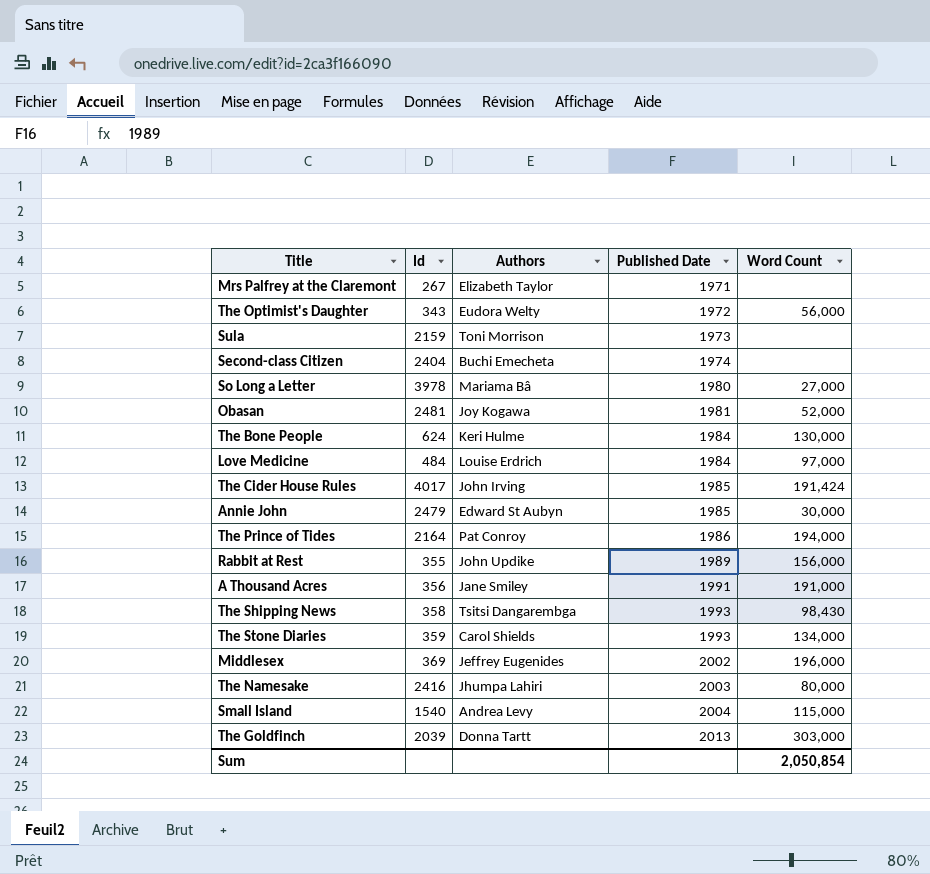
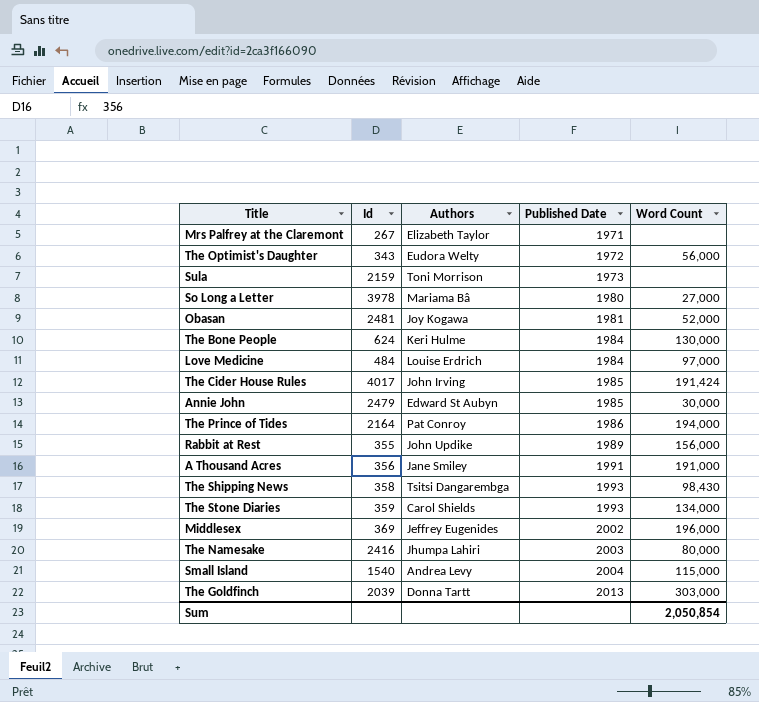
row Second-class Citizen: 2404 | Buchi Emecheta | 1974 | none -> none

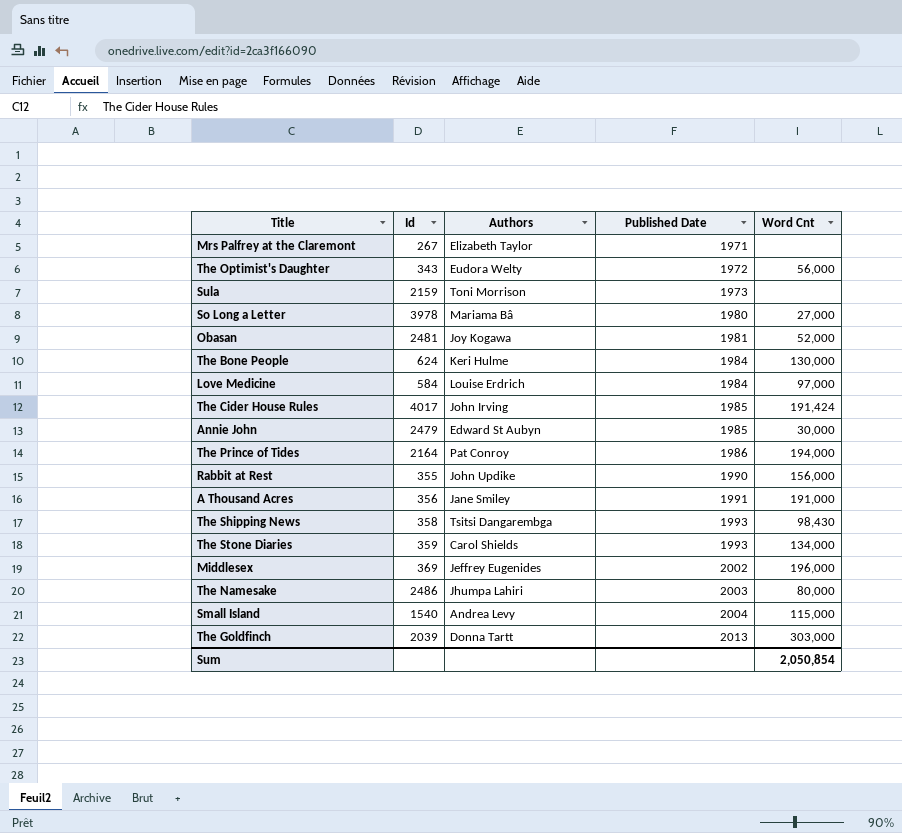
column name: Word Count -> Word Cnt
Love Medicine | Id: 484 -> 584
Rabbit at Rest | Published Date: 1989 -> 1990
The Namesake | Id: 2416 -> 2486

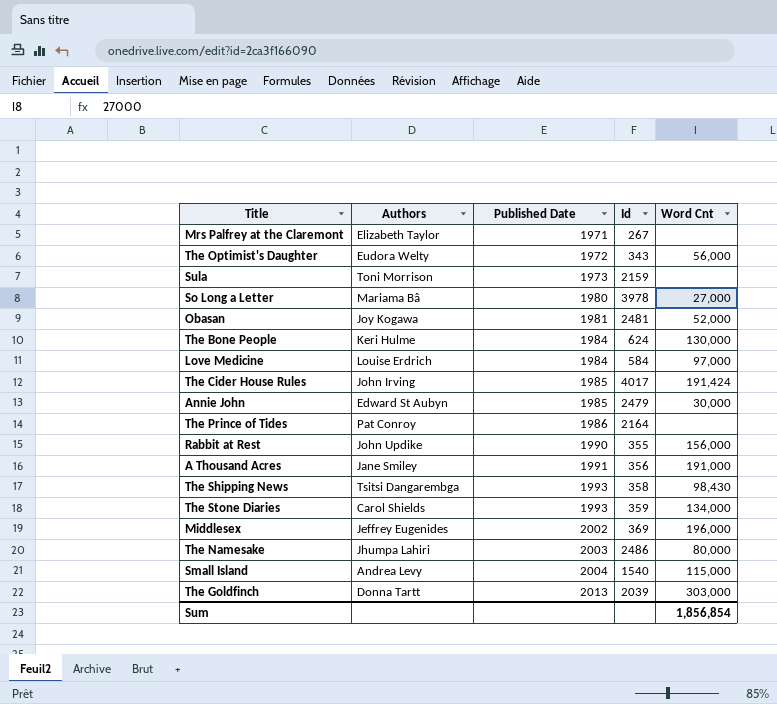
column Id | position: 2 -> 4
The Prince of Tides | Word Cnt: 194,000 -> none
Sum | Word Cnt: 2,050,854 -> 1,856,854

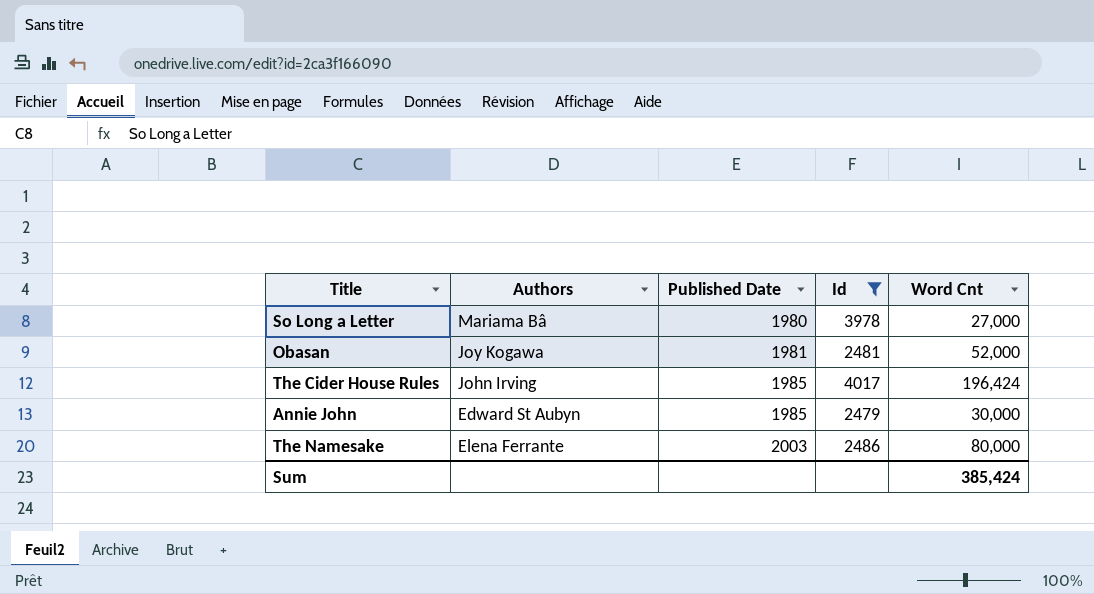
filter: none -> Id >= 2479
The Cider House Rules | Word Cnt: 191,424 -> 196,424
The Namesake | Authors: Jhumpa Lahiri -> Elena Ferrante
Sum | Word Cnt: 1,856,854 -> 385,424

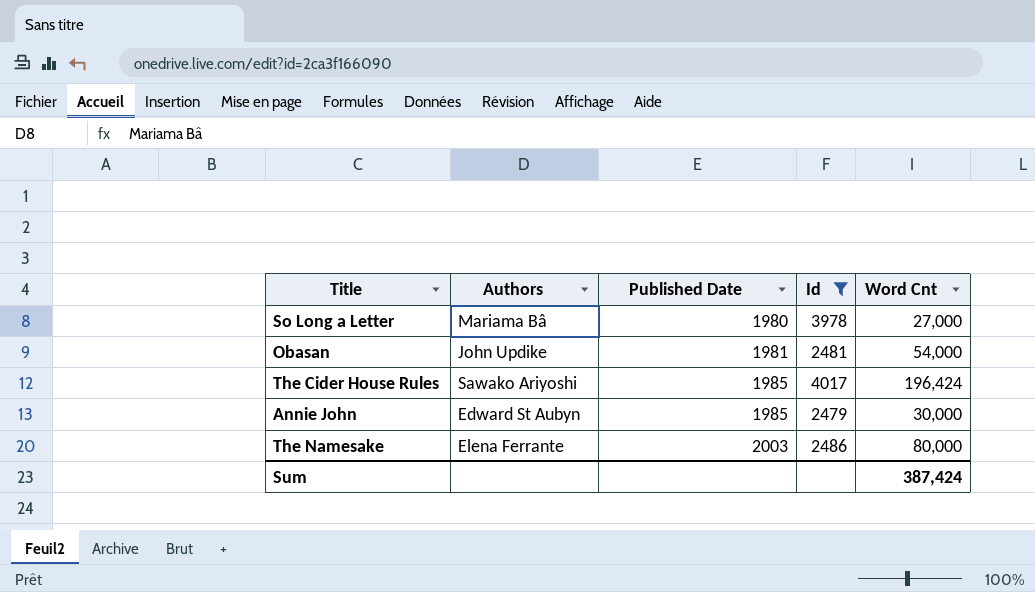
Obasan | Authors: Joy Kogawa -> John Updike
Obasan | Word Cnt: 52,000 -> 54,000
The Cider House Rules | Authors: John Irving -> Sawako Ariyoshi
Sum | Word Cnt: 385,424 -> 387,424

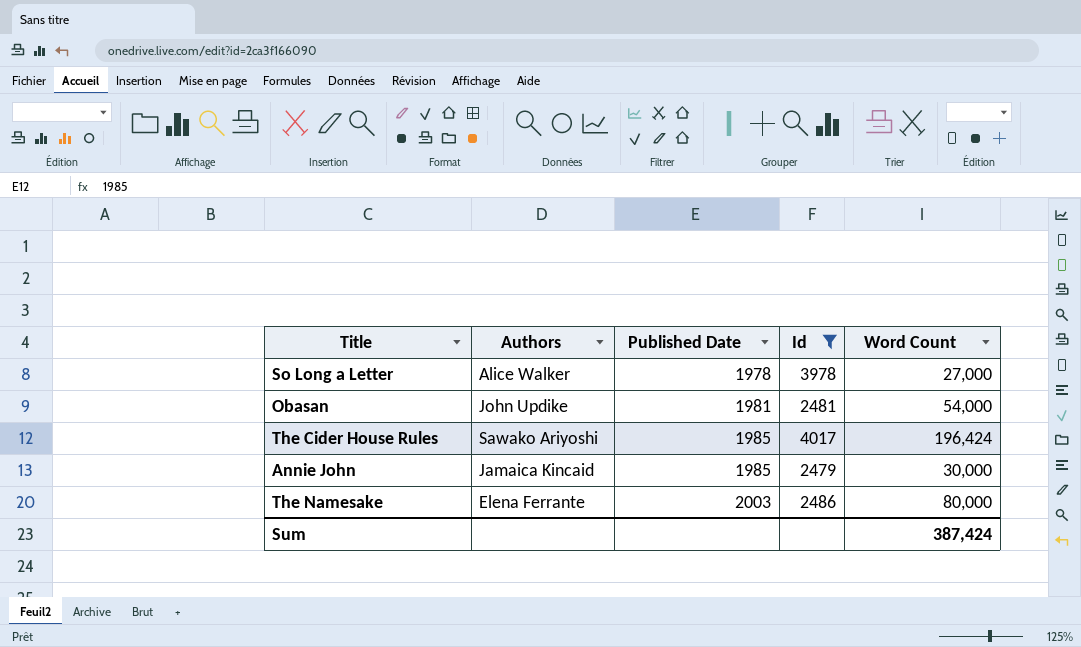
column name: Word Cnt -> Word Count
So Long a Letter | Authors: Mariama Bâ -> Alice Walker
So Long a Letter | Published Date: 1980 -> 1978
Annie John | Authors: Edward St Aubyn -> Jamaica Kincaid

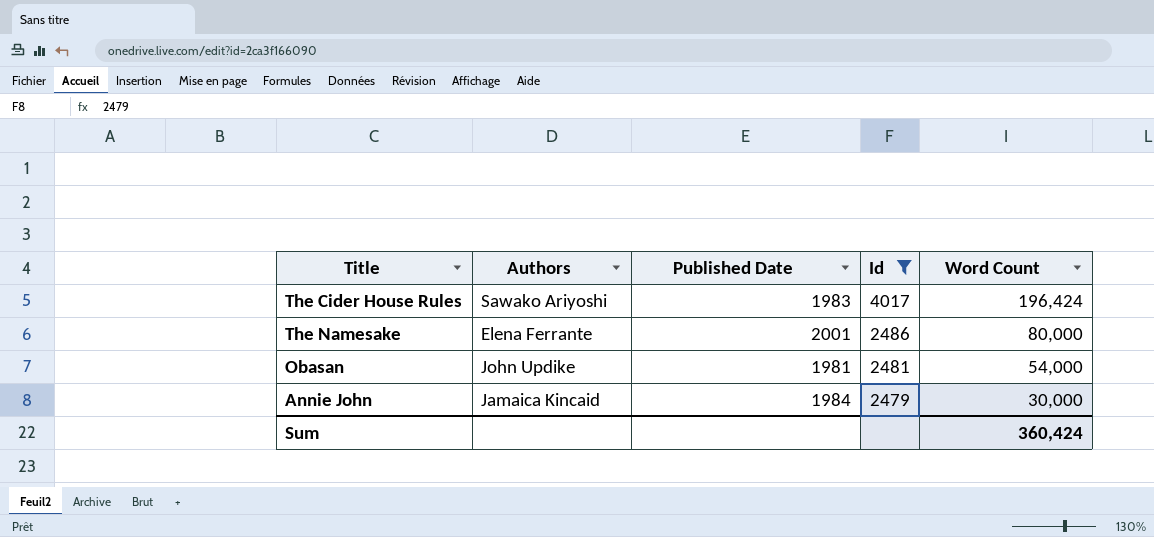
row order: Published Date ascending -> Id descending
row So Long a Letter: Alice Walker | 1978 | 3978 | 27,000 -> none
The Cider House Rules | Published Date: 1985 -> 1983
The Namesake | Published Date: 2003 -> 2001
Annie John | Published Date: 1985 -> 1984
Sum | Word Count: 387,424 -> 360,424

